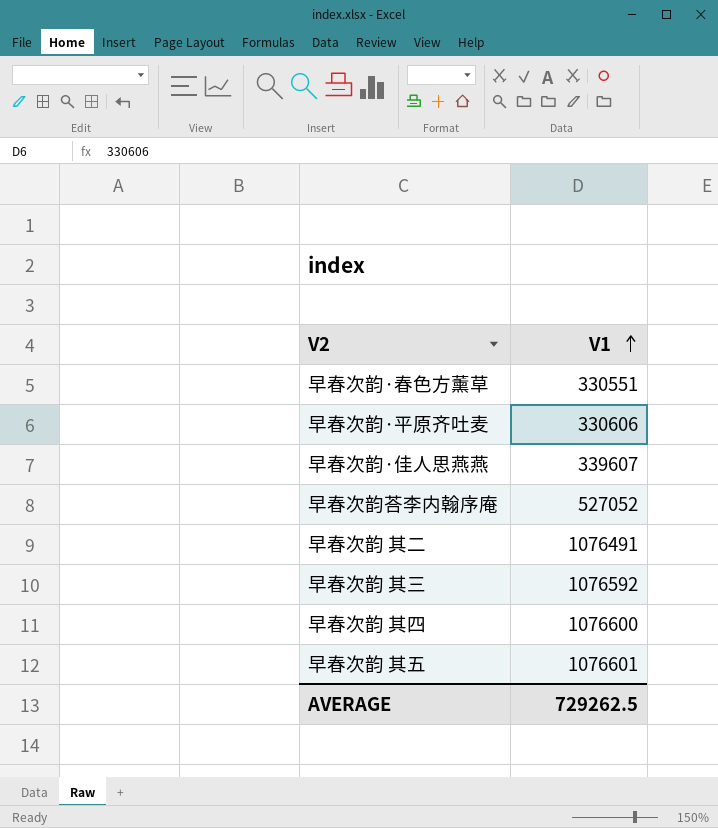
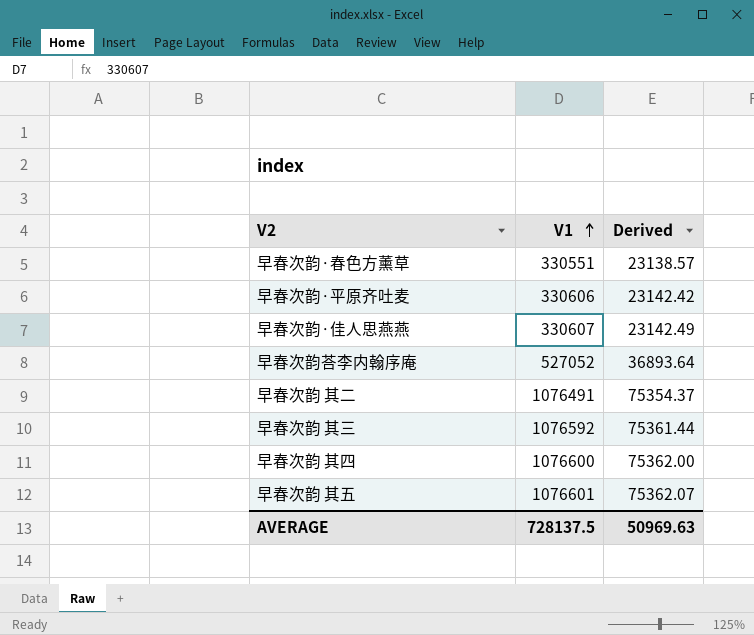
column Derived | formula: none -> [V1] * 0.07
早春次韵·佳人思燕燕 | V1: 339607 -> 330607
AVERAGE | V1: 729262.5 -> 728137.5

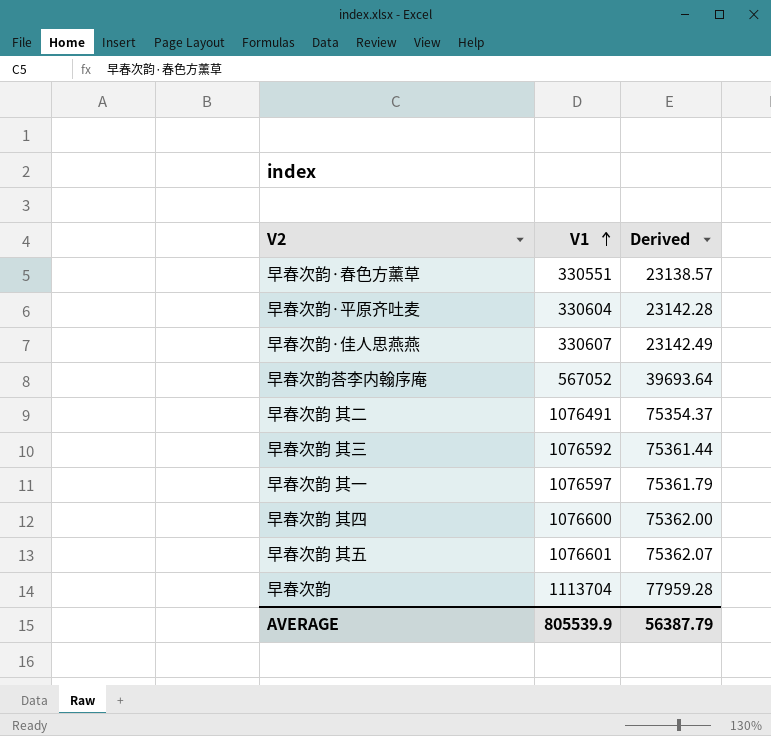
早春次韵·平原齐吐麦 | V1: 330606 -> 330604
早春次韵·平原齐吐麦 | Derived: 23142.42 -> 23142.28
早春次韵荅李内翰序庵 | V1: 527052 -> 567052
早春次韵荅李内翰序庵 | Derived: 36893.64 -> 39693.64
row 早春次韵 其一: none -> 1076597 | 75361.79
row 早春次韵: none -> 1113704 | 77959.28
AVERAGE | V1: 728137.5 -> 805539.9
AVERAGE | Derived: 50969.63 -> 56387.79

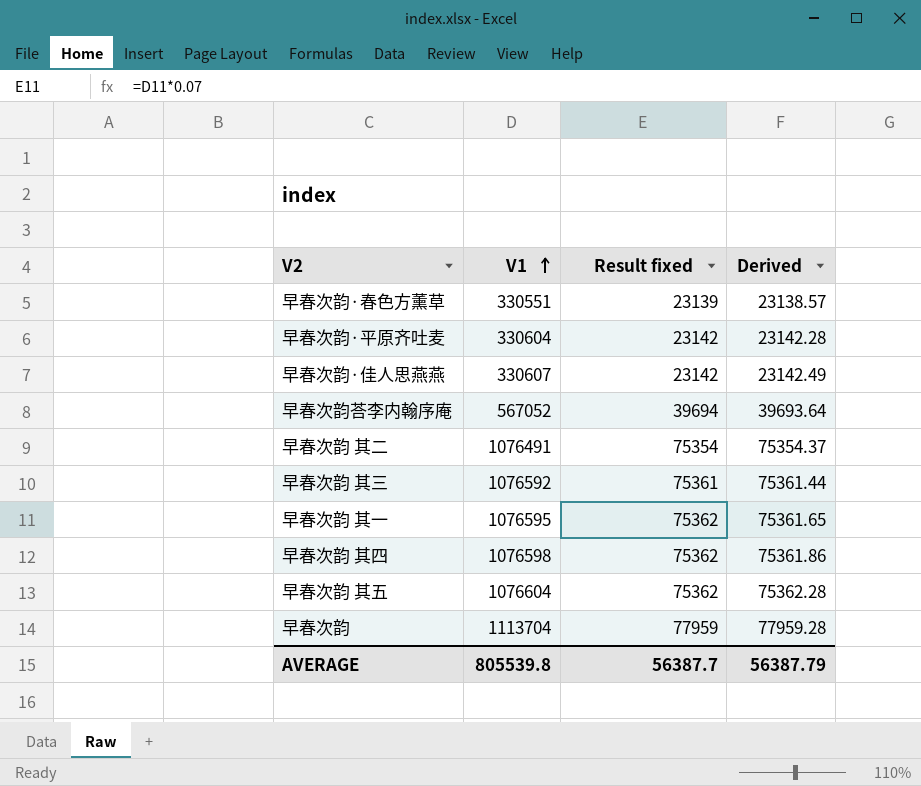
column Result fixed | formula: none -> [V1] * 0.07
早春次韵 其一 | V1: 1076597 -> 1076595
早春次韵 其一 | Derived: 75361.79 -> 75361.65
早春次韵 其四 | V1: 1076600 -> 1076598
早春次韵 其四 | Derived: 75362.00 -> 75361.86
早春次韵 其五 | V1: 1076601 -> 1076604
早春次韵 其五 | Derived: 75362.07 -> 75362.28
AVERAGE | V1: 805539.9 -> 805539.8

